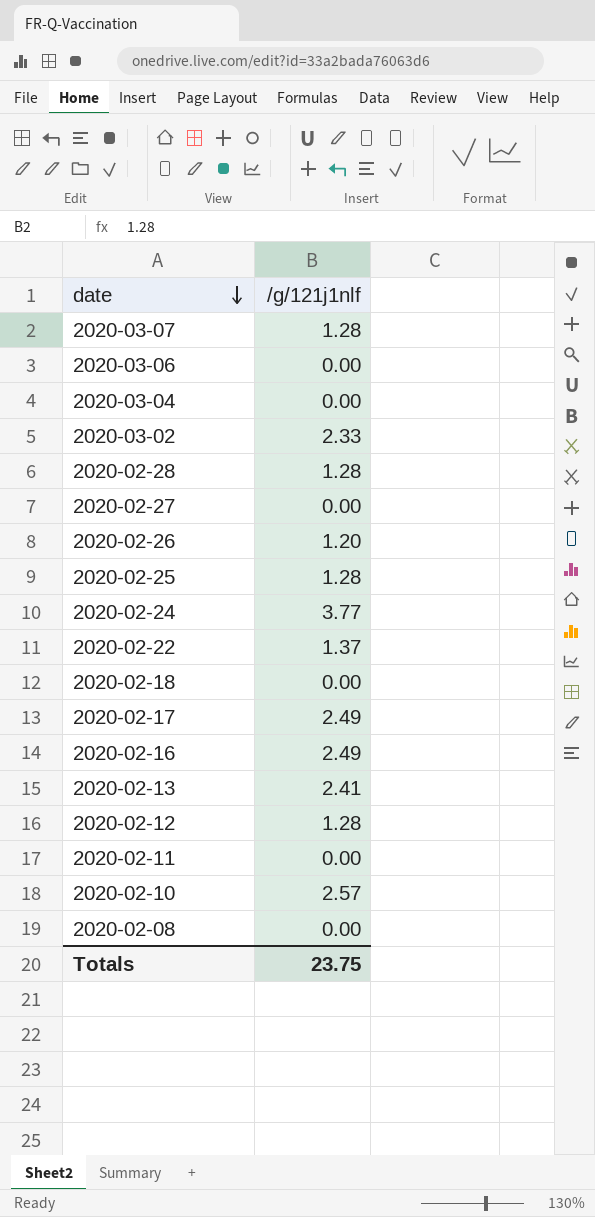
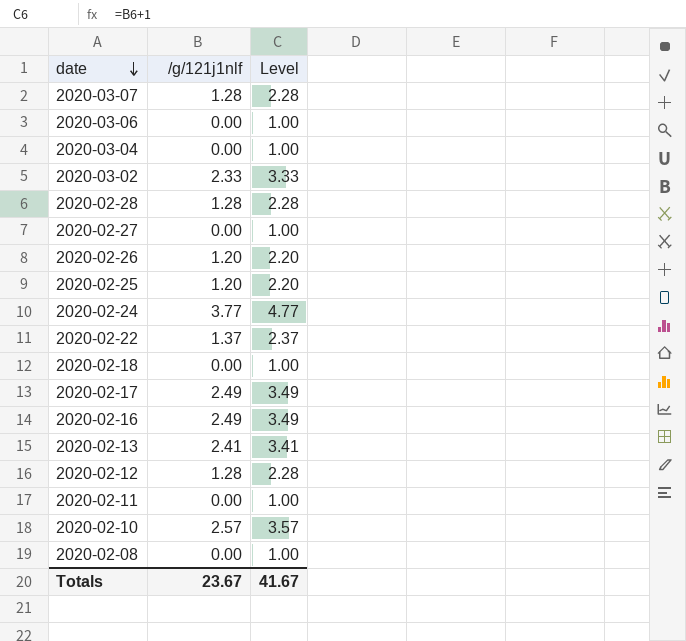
column Level | formula: none -> [/g/121j1nlf] + 1
2020-02-25 | /g/121j1nlf: 1.28 -> 1.20
Totals | /g/121j1nlf: 23.75 -> 23.67

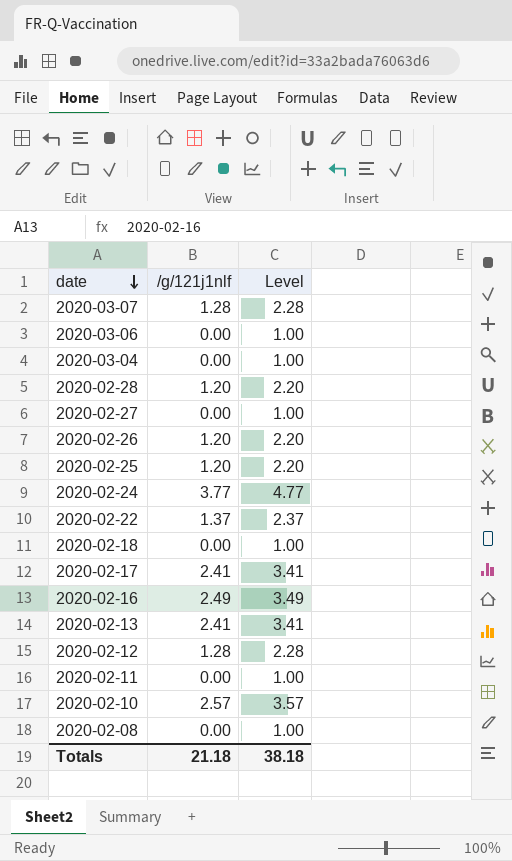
row 2020-03-02: 2.33 | 3.33 -> none
2020-02-28 | /g/121j1nlf: 1.28 -> 1.20
2020-02-28 | Level: 2.28 -> 2.20
2020-02-17 | /g/121j1nlf: 2.49 -> 2.41
2020-02-17 | Level: 3.49 -> 3.41
Totals | /g/121j1nlf: 23.67 -> 21.18
Totals | Level: 41.67 -> 38.18

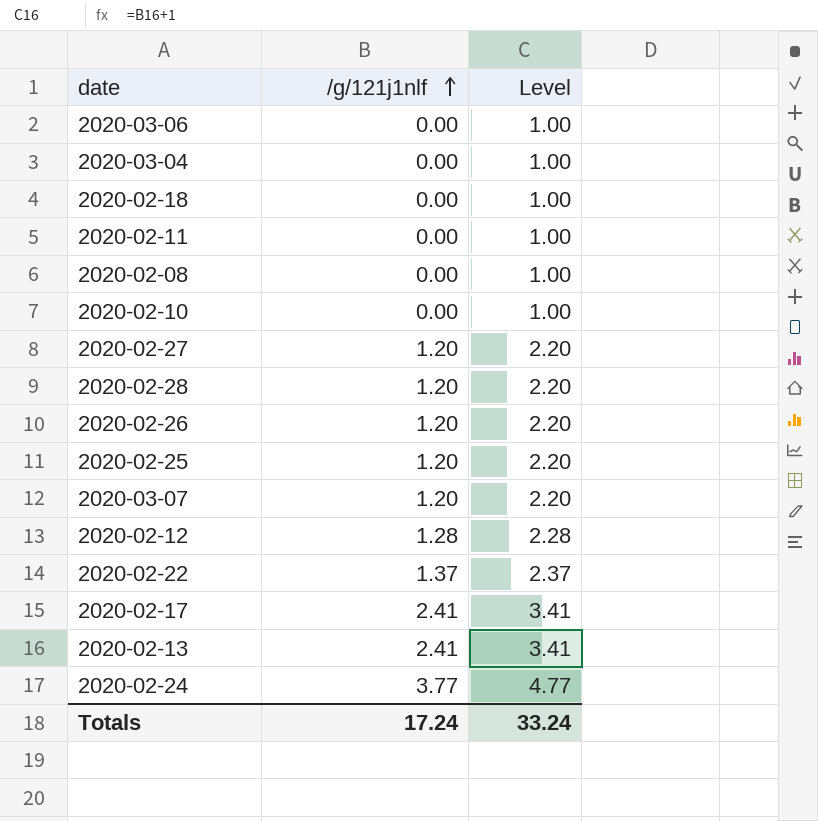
row order: date descending -> /g/121j1nlf ascending
row 2020-02-16: 2.49 | 3.49 -> none
2020-02-10 | /g/121j1nlf: 2.57 -> 0.00
2020-02-10 | Level: 3.57 -> 1.00
2020-02-27 | /g/121j1nlf: 0.00 -> 1.20
2020-02-27 | Level: 1.00 -> 2.20
2020-03-07 | /g/121j1nlf: 1.28 -> 1.20
2020-03-07 | Level: 2.28 -> 2.20
Totals | /g/121j1nlf: 21.18 -> 17.24
Totals | Level: 38.18 -> 33.24

